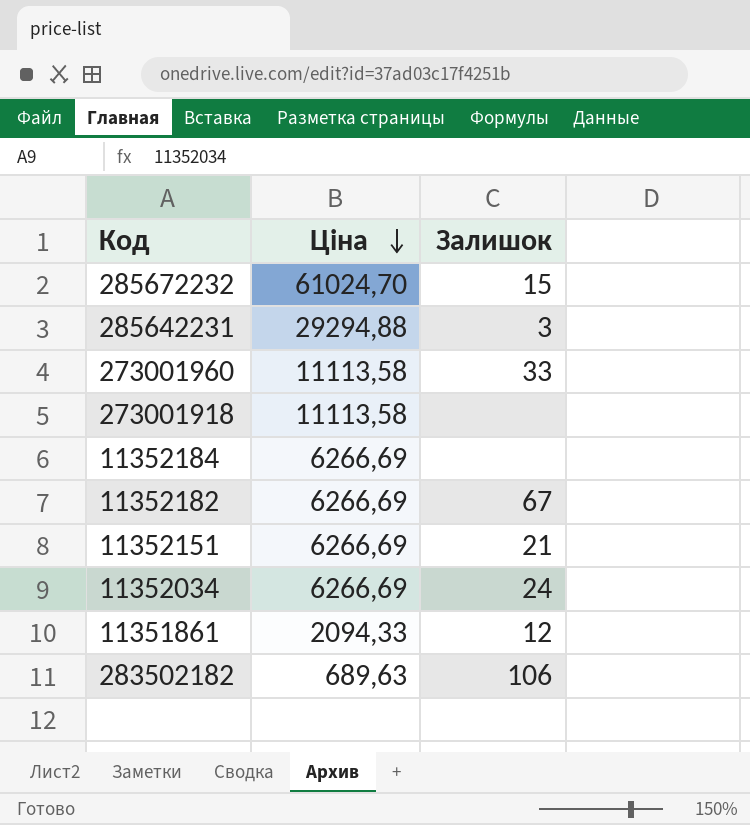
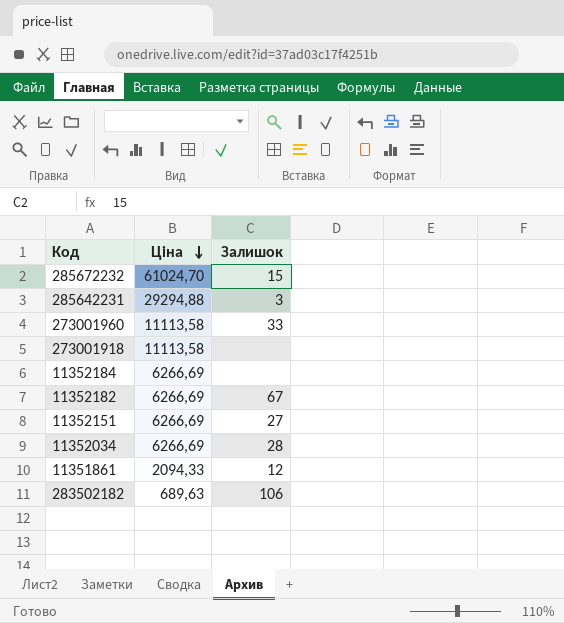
11352151 | Залишок: 21 -> 27
11352034 | Залишок: 24 -> 28

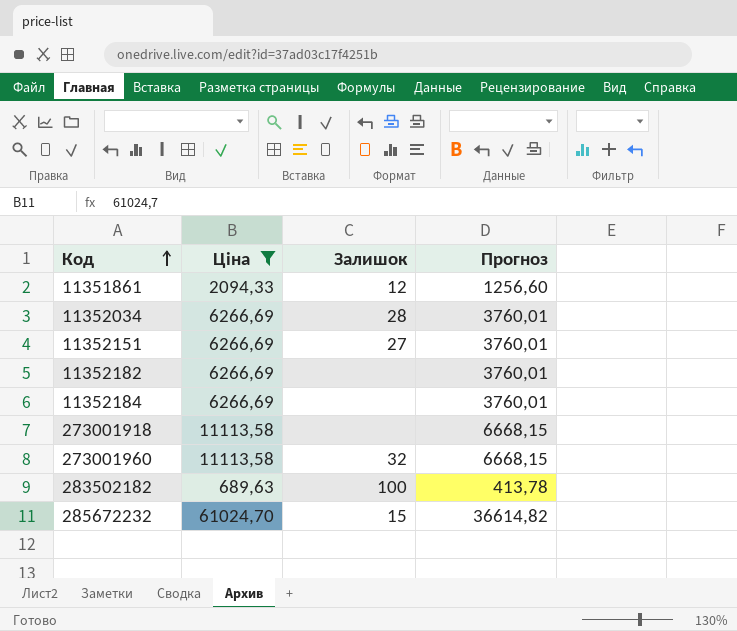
filter: none -> Ціна != 29294,88
row order: Ціна descending -> Код ascending
column Прогноз | formula: none -> [Ціна] * 0,6
11352182 | Залишок: 67 -> none
273001960 | Залишок: 33 -> 32
283502182 | Залишок: 106 -> 100

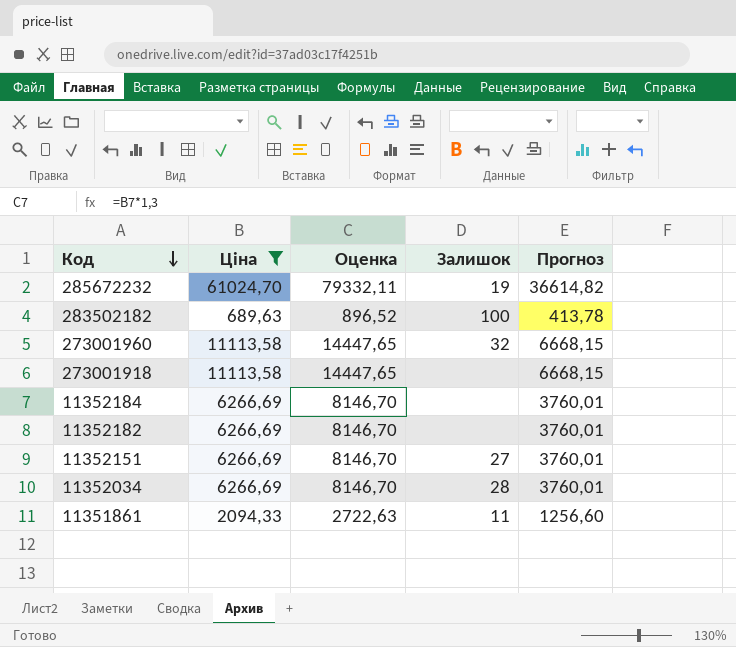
row order: Код ascending -> Код descending
column Оценка | formula: none -> [Ціна] * 1,3
285672232 | Залишок: 15 -> 19
11351861 | Залишок: 12 -> 11

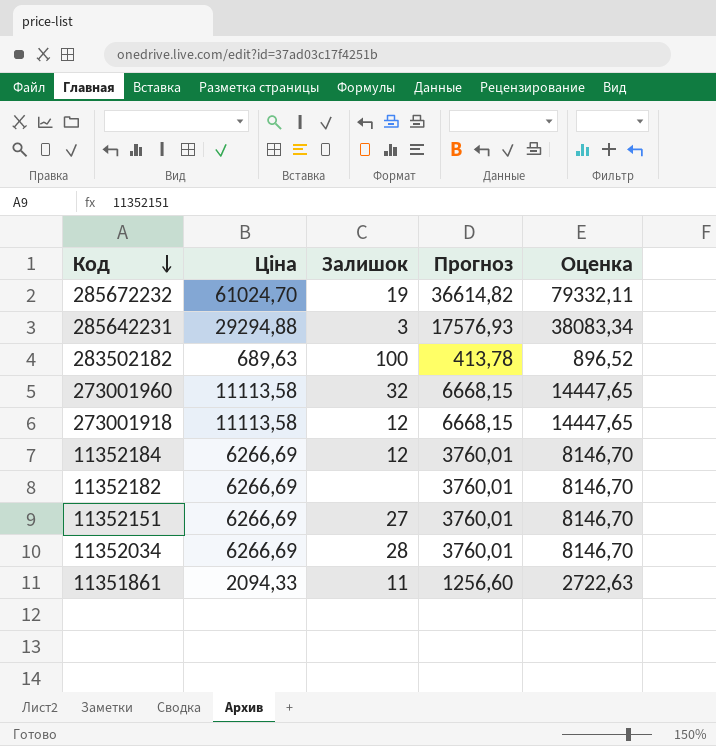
filter: Ціна != 29294,88 -> none
column Оценка | position: 3 -> 5
273001918 | Залишок: none -> 12
11352184 | Залишок: none -> 12

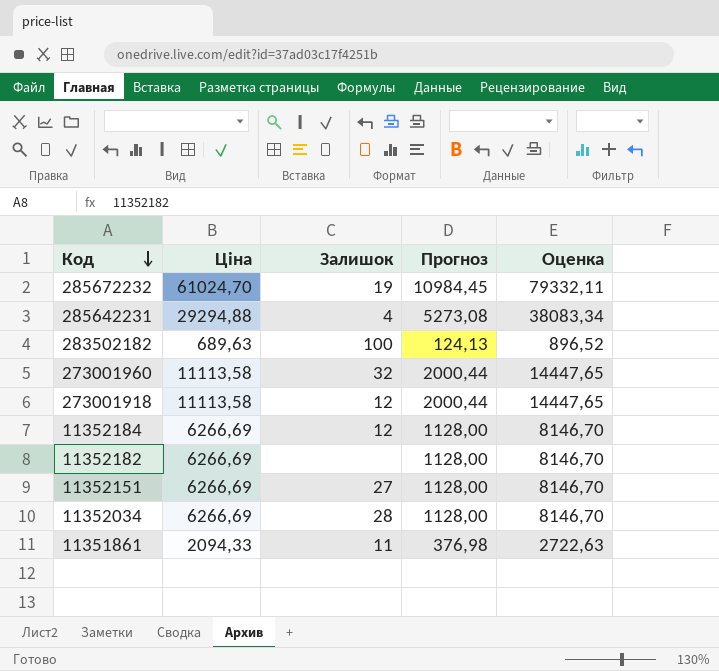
column Прогноз | formula: [Ціна] * 0,6 -> [Ціна] * 0,18
285642231 | Залишок: 3 -> 4

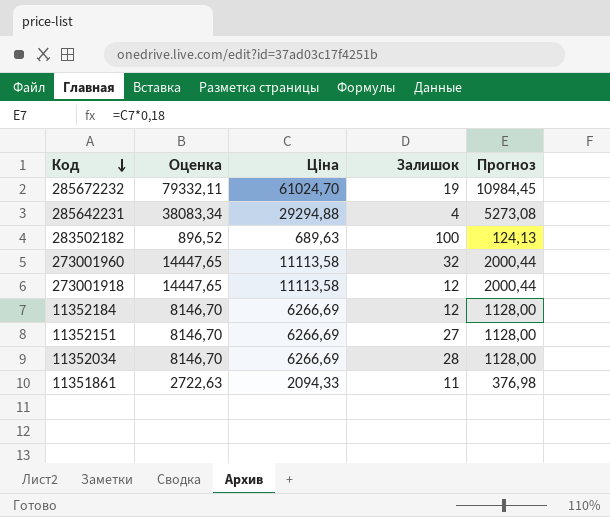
column Оценка | position: 5 -> 2
row 11352182: 6266,69 | none | 1128,00 | 8146,70 -> none

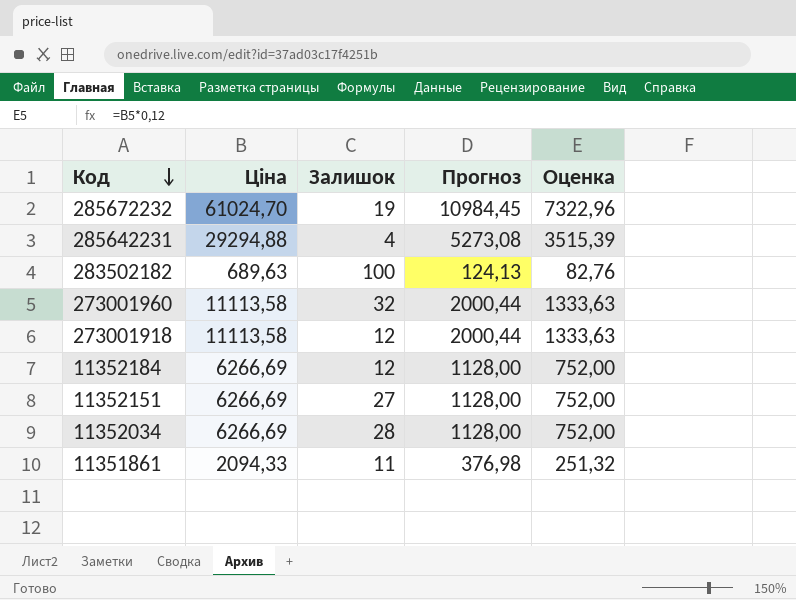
column Оценка | formula: [Ціна] * 1,3 -> [Ціна] * 0,12
column Оценка | position: 2 -> 5

